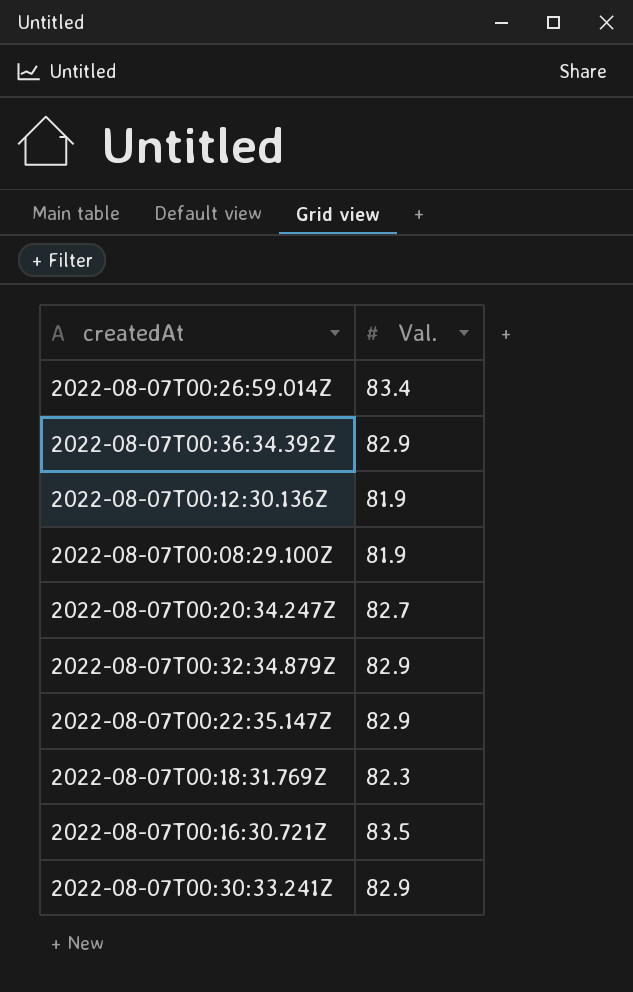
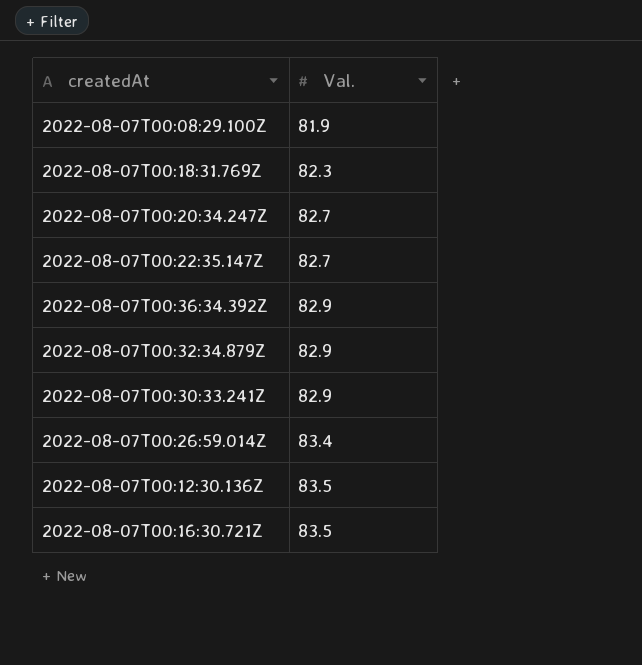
row order: none -> Val. ascending
2022-08-07T00:22:35.147Z | Val.: 82.9 -> 82.7
2022-08-07T00:12:30.136Z | Val.: 81.9 -> 83.5

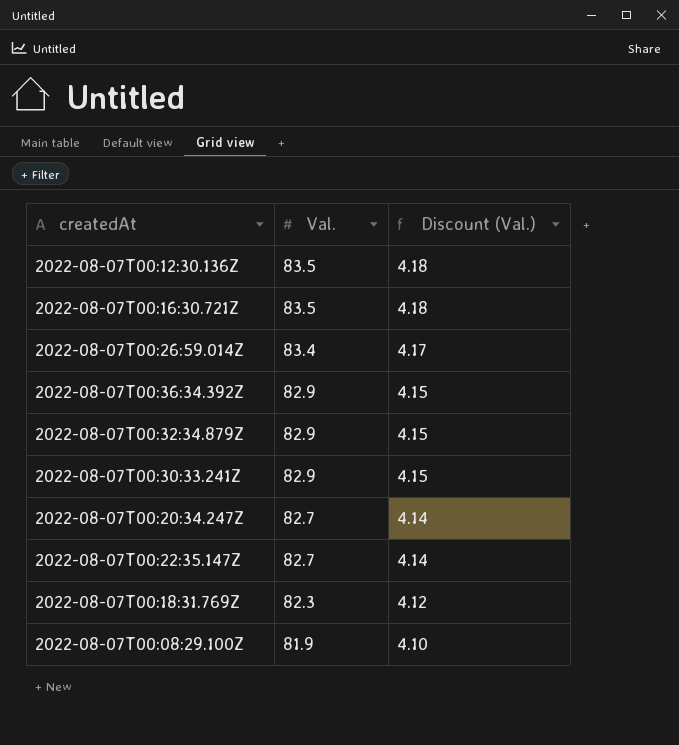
row order: Val. ascending -> Val. descending
column Discount (Val.) | formula: none -> [Val.] * 0.05

